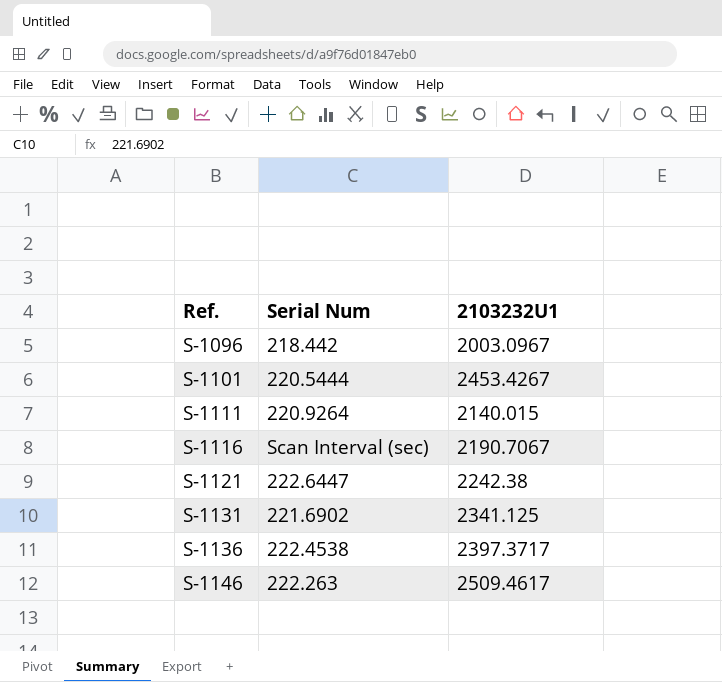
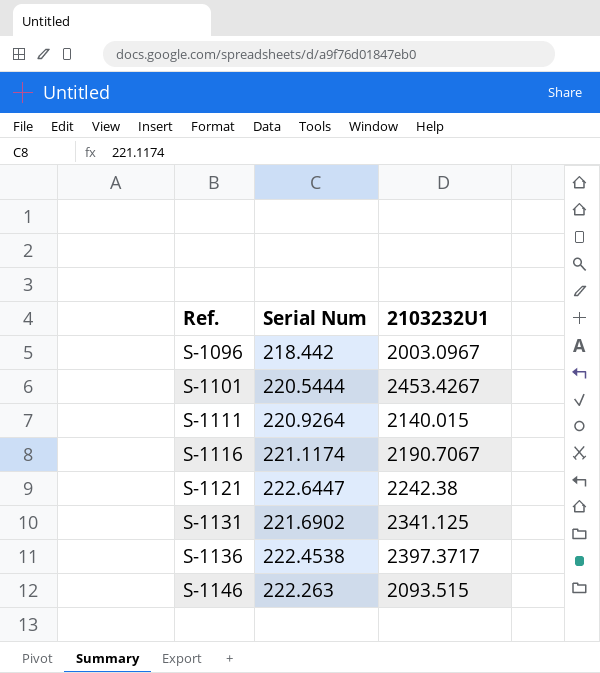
S-1116 | Serial Num: Scan Interval (sec) -> 221.1174
S-1146 | 2103232U1: 2509.4617 -> 2093.515

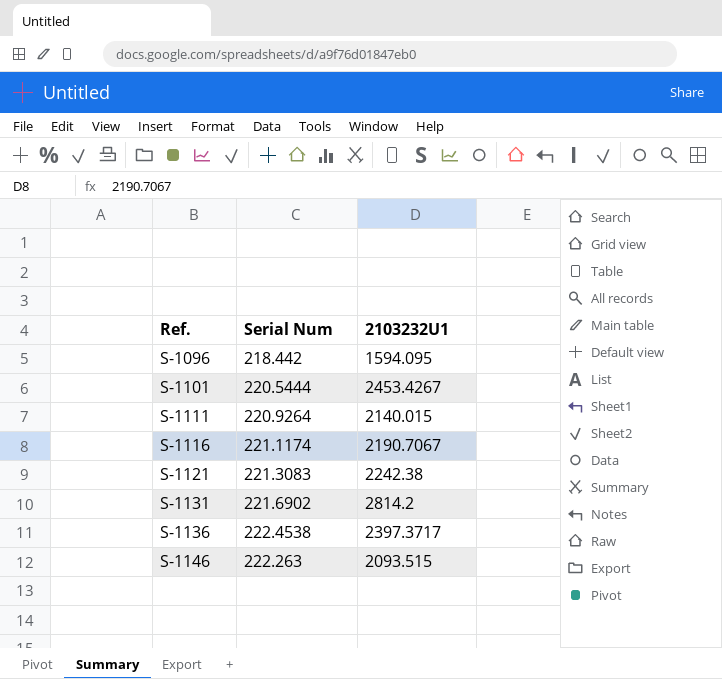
S-1096 | 2103232U1: 2003.0967 -> 1594.095
S-1121 | Serial Num: 222.6447 -> 221.3083
S-1131 | 2103232U1: 2341.125 -> 2814.2

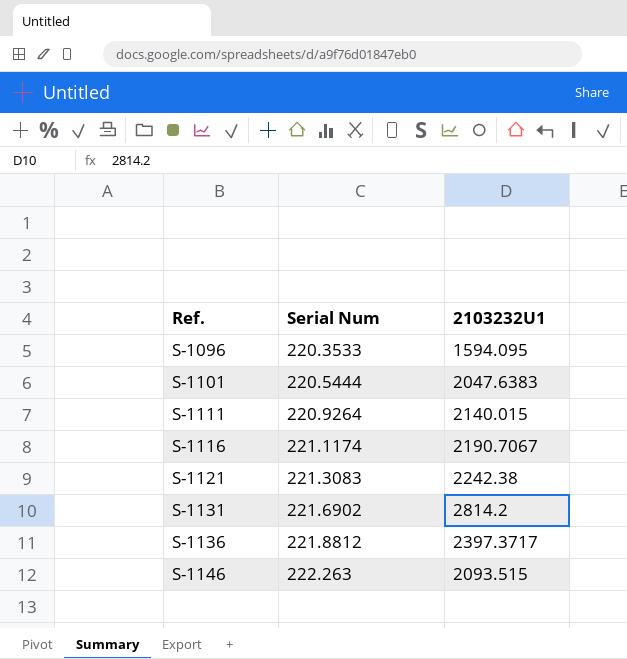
S-1096 | Serial Num: 218.442 -> 220.3533
S-1101 | 2103232U1: 2453.4267 -> 2047.6383
S-1136 | Serial Num: 222.4538 -> 221.8812

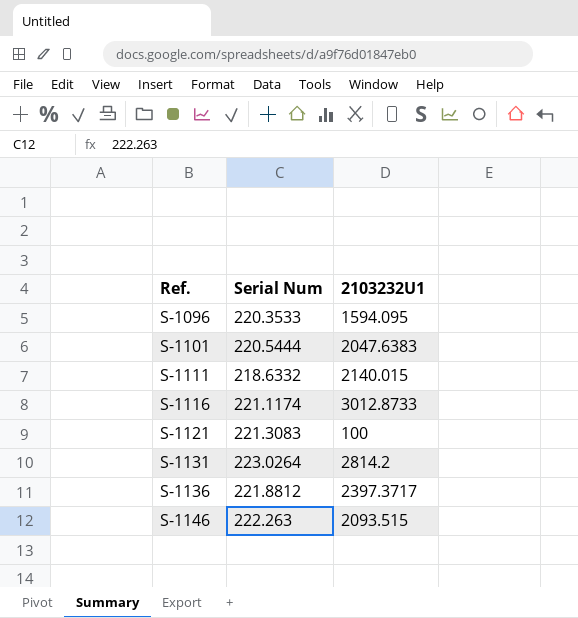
S-1111 | Serial Num: 220.9264 -> 218.6332
S-1116 | 2103232U1: 2190.7067 -> 3012.8733
S-1121 | 2103232U1: 2242.38 -> 100
S-1131 | Serial Num: 221.6902 -> 223.0264

